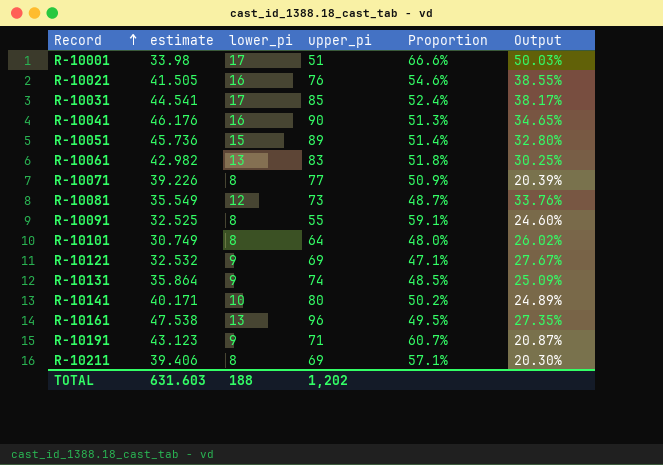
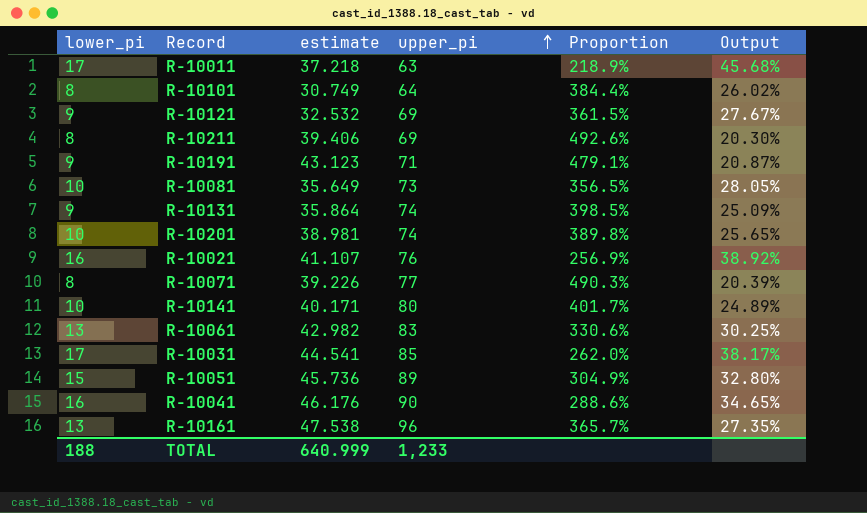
row order: Record ascending -> upper_pi ascending
column lower_pi | position: 3 -> 1
column Proportion | formula: [estimate] / [upper_pi] -> [estimate] / [lower_pi]
row R-10001: 33.98 | 17 | 51 | 66.6% | 50.03% -> none
row R-10091: 32.525 | 8 | 55 | 59.1% | 24.60% -> none
row R-10011: none -> 17 | 37.218 | 63 | 218.9% | 45.68%
R-10081 | lower_pi: 12 -> 10
R-10081 | estimate: 35.549 -> 35.649
R-10081 | Output: 33.76% -> 28.05%
row R-10201: none -> 10 | 38.981 | 74 | 389.8% | 25.65%
R-10021 | estimate: 41.505 -> 41.107
R-10021 | Output: 38.55% -> 38.92%
TOTAL | estimate: 631.603 -> 640.999
TOTAL | upper_pi: 1,202 -> 1,233

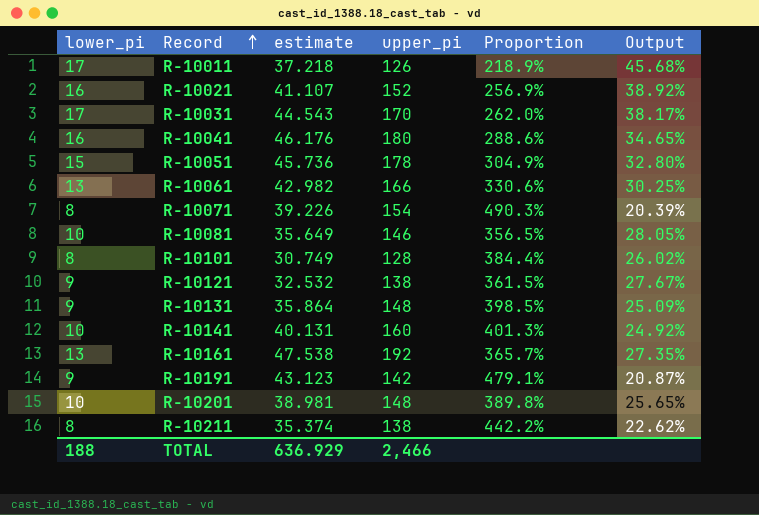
row order: upper_pi ascending -> Record ascending
R-10011 | upper_pi: 63 -> 126
R-10021 | upper_pi: 76 -> 152
R-10031 | estimate: 44.541 -> 44.543
R-10031 | upper_pi: 85 -> 170
R-10041 | upper_pi: 90 -> 180
R-10051 | upper_pi: 89 -> 178
R-10061 | upper_pi: 83 -> 166
R-10071 | upper_pi: 77 -> 154
R-10081 | upper_pi: 73 -> 146
R-10101 | upper_pi: 64 -> 128
R-10121 | upper_pi: 69 -> 138
R-10131 | upper_pi: 74 -> 148
R-10141 | estimate: 40.171 -> 40.131
R-10141 | upper_pi: 80 -> 160
R-10141 | Proportion: 401.7% -> 401.3%
R-10141 | Output: 24.89% -> 24.92%
R-10161 | upper_pi: 96 -> 192
R-10191 | upper_pi: 71 -> 142
R-10201 | upper_pi: 74 -> 148
R-10211 | estimate: 39.406 -> 35.374
R-10211 | upper_pi: 69 -> 138
R-10211 | Proportion: 492.6% -> 442.2%
R-10211 | Output: 20.30% -> 22.62%
TOTAL | estimate: 640.999 -> 636.929
TOTAL | upper_pi: 1,233 -> 2,466

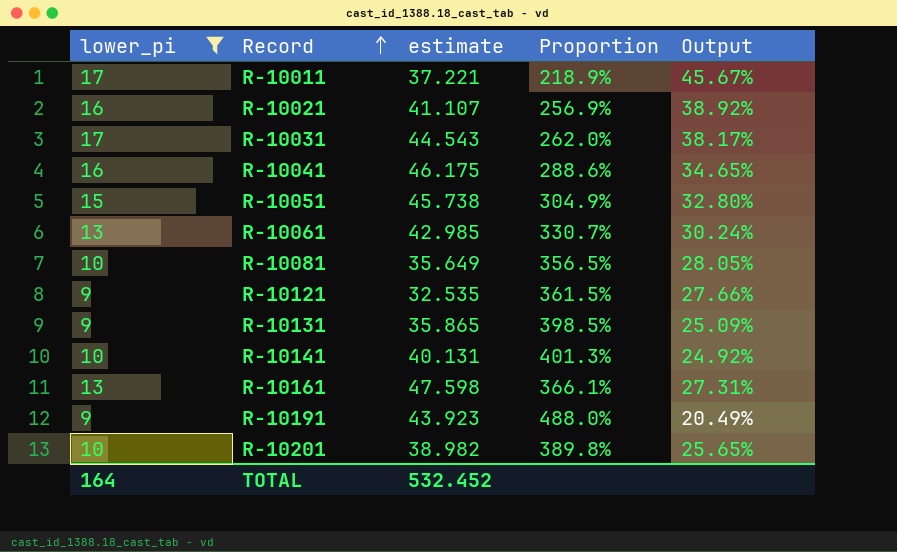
filter: none -> lower_pi != 8
column upper_pi | position: 4 -> none
R-10011 | estimate: 37.218 -> 37.221
R-10011 | Output: 45.68% -> 45.67%
R-10041 | estimate: 46.176 -> 46.175
R-10051 | estimate: 45.736 -> 45.738
R-10061 | estimate: 42.982 -> 42.985
R-10061 | Proportion: 330.6% -> 330.7%
R-10061 | Output: 30.25% -> 30.24%
R-10121 | estimate: 32.532 -> 32.535
R-10121 | Output: 27.67% -> 27.66%
R-10131 | estimate: 35.864 -> 35.865
R-10161 | estimate: 47.538 -> 47.598
R-10161 | Proportion: 365.7% -> 366.1%
R-10161 | Output: 27.35% -> 27.31%
R-10191 | estimate: 43.123 -> 43.923
R-10191 | Proportion: 479.1% -> 488.0%
R-10191 | Output: 20.87% -> 20.49%
R-10201 | estimate: 38.981 -> 38.982
TOTAL | lower_pi: 188 -> 164
TOTAL | estimate: 636.929 -> 532.452

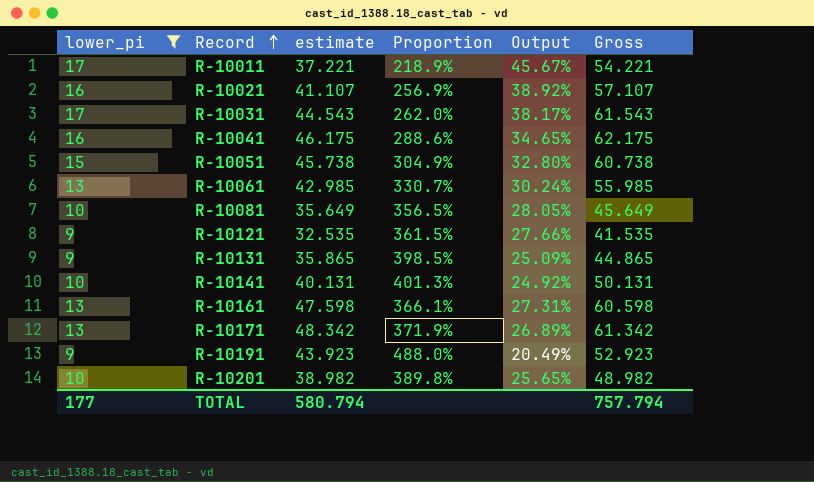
column Gross | formula: none -> [lower_pi] + [estimate]
row R-10171: none -> 13 | 48.342 | 371.9% | 26.89% | 61.342
TOTAL | lower_pi: 164 -> 177
TOTAL | estimate: 532.452 -> 580.794

